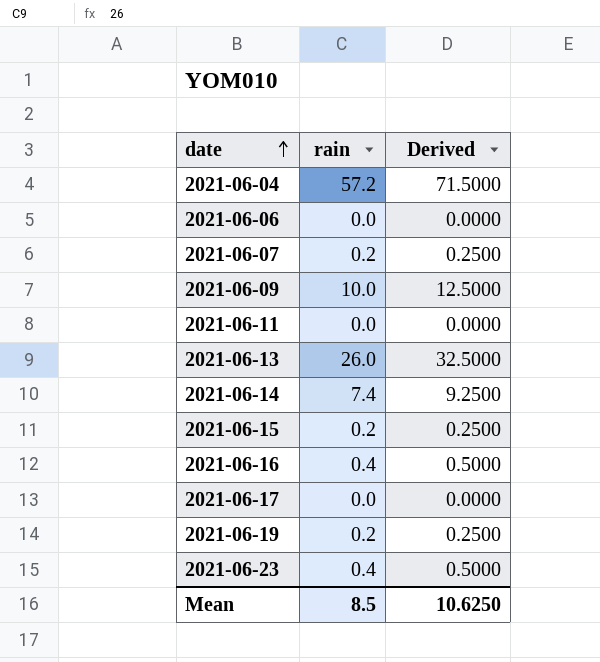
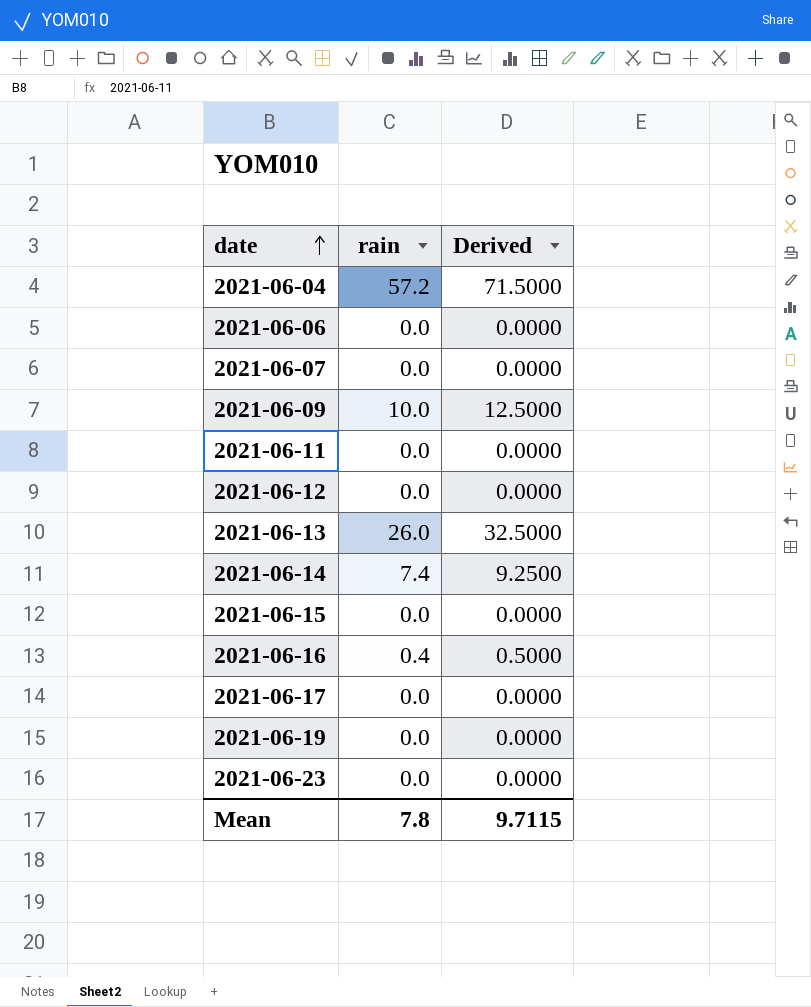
2021-06-07 | rain: 0.2 -> 0.0
2021-06-07 | Derived: 0.2500 -> 0.0000
row 2021-06-12: none -> 0.0 | 0.0000
2021-06-15 | rain: 0.2 -> 0.0
2021-06-15 | Derived: 0.2500 -> 0.0000
2021-06-19 | rain: 0.2 -> 0.0
2021-06-19 | Derived: 0.2500 -> 0.0000
2021-06-23 | rain: 0.4 -> 0.0
2021-06-23 | Derived: 0.5000 -> 0.0000
Mean | rain: 8.5 -> 7.8
Mean | Derived: 10.6250 -> 9.7115

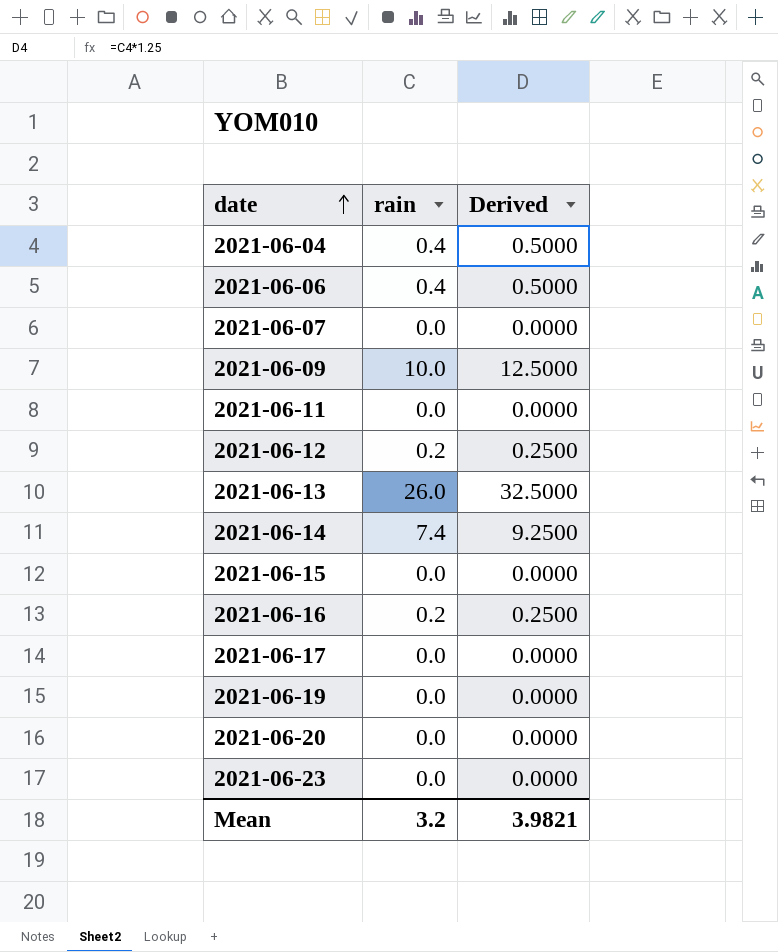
2021-06-04 | rain: 57.2 -> 0.4
2021-06-04 | Derived: 71.5000 -> 0.5000
2021-06-06 | rain: 0.0 -> 0.4
2021-06-06 | Derived: 0.0000 -> 0.5000
2021-06-12 | rain: 0.0 -> 0.2
2021-06-12 | Derived: 0.0000 -> 0.2500
2021-06-16 | rain: 0.4 -> 0.2
2021-06-16 | Derived: 0.5000 -> 0.2500
row 2021-06-20: none -> 0.0 | 0.0000
Mean | rain: 7.8 -> 3.2
Mean | Derived: 9.7115 -> 3.9821

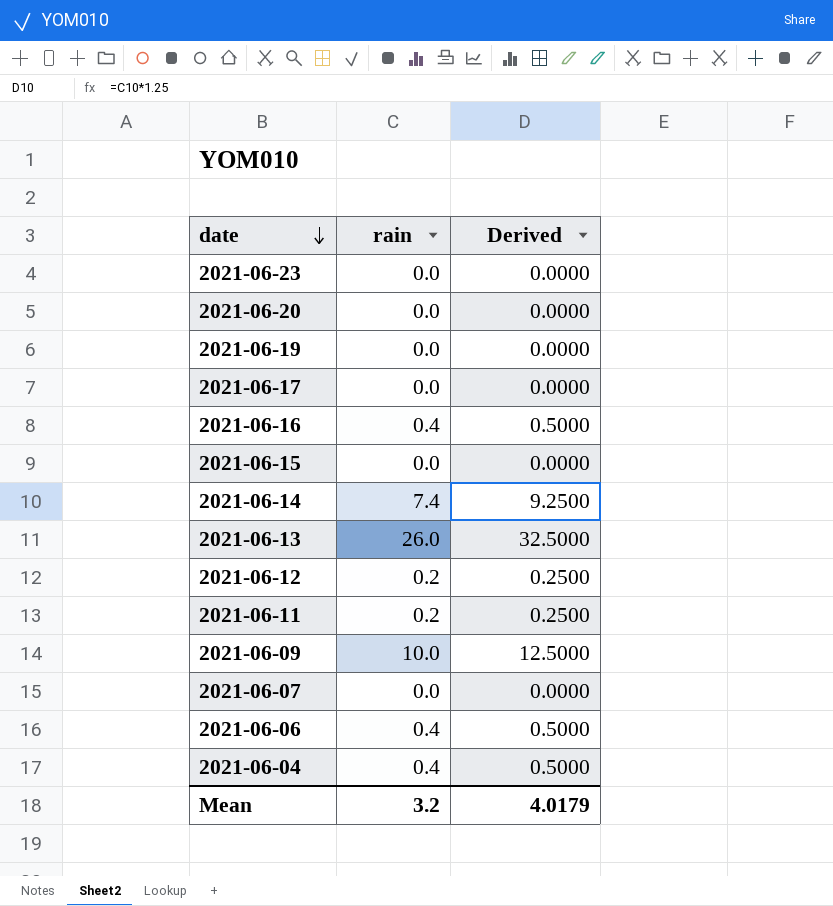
row order: date ascending -> date descending
2021-06-16 | rain: 0.2 -> 0.4
2021-06-16 | Derived: 0.2500 -> 0.5000
2021-06-11 | rain: 0.0 -> 0.2
2021-06-11 | Derived: 0.0000 -> 0.2500
Mean | Derived: 3.9821 -> 4.0179

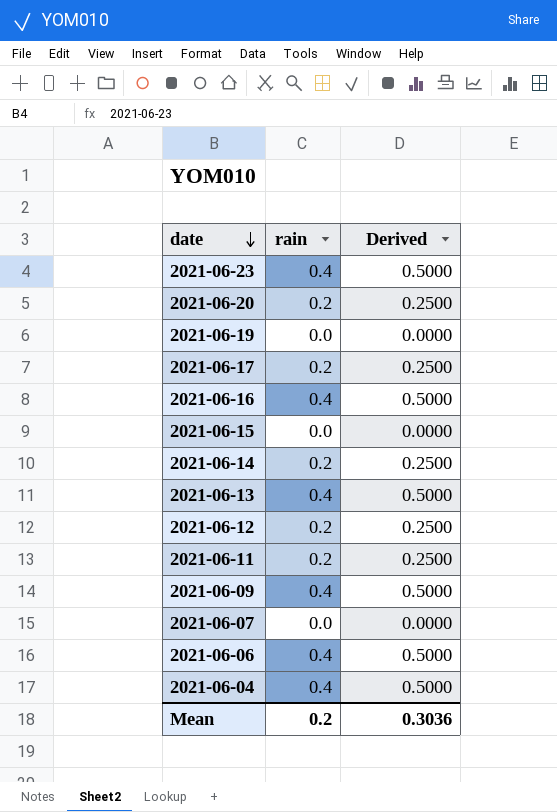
2021-06-23 | rain: 0.0 -> 0.4
2021-06-23 | Derived: 0.0000 -> 0.5000
2021-06-20 | rain: 0.0 -> 0.2
2021-06-20 | Derived: 0.0000 -> 0.2500
2021-06-17 | rain: 0.0 -> 0.2
2021-06-17 | Derived: 0.0000 -> 0.2500
2021-06-14 | rain: 7.4 -> 0.2
2021-06-14 | Derived: 9.2500 -> 0.2500
2021-06-13 | rain: 26.0 -> 0.4
2021-06-13 | Derived: 32.5000 -> 0.5000
2021-06-09 | rain: 10.0 -> 0.4
2021-06-09 | Derived: 12.5000 -> 0.5000
Mean | rain: 3.2 -> 0.2
Mean | Derived: 4.0179 -> 0.3036

